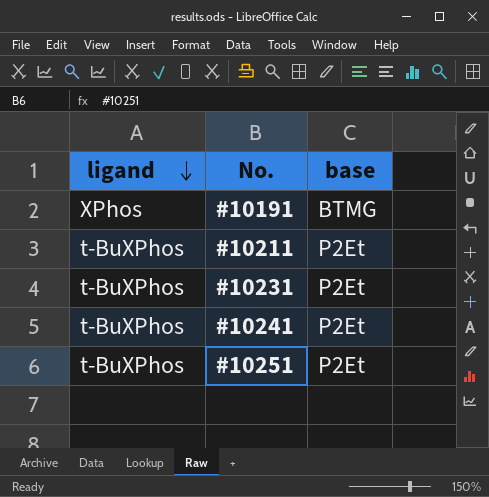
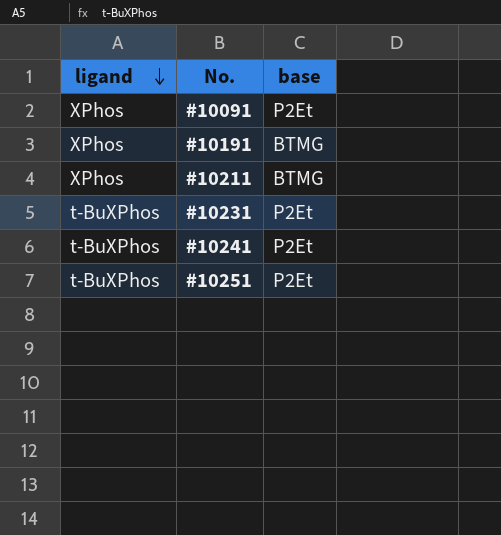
row #10091: none -> XPhos | P2Et
#10211 | ligand: t-BuXPhos -> XPhos
#10211 | base: P2Et -> BTMG

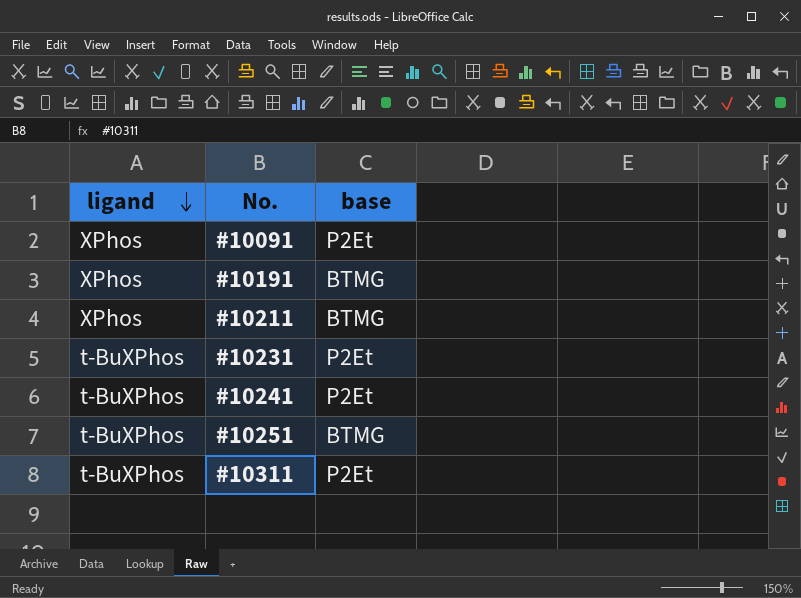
#10251 | base: P2Et -> BTMG
row #10311: none -> t-BuXPhos | P2Et

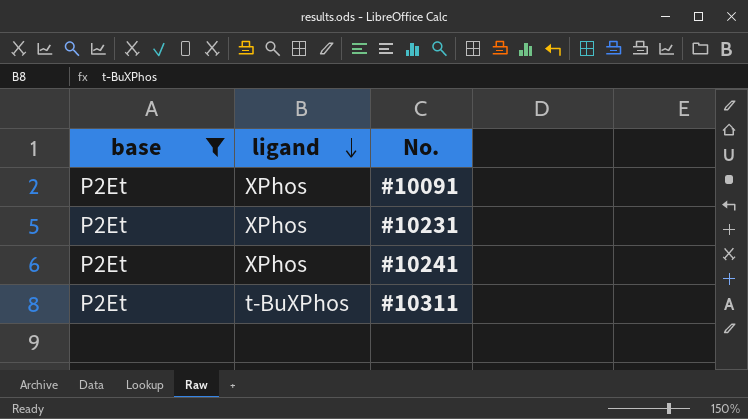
filter: none -> base = P2Et
column base | position: 3 -> 1
#10231 | ligand: t-BuXPhos -> XPhos
#10241 | ligand: t-BuXPhos -> XPhos

